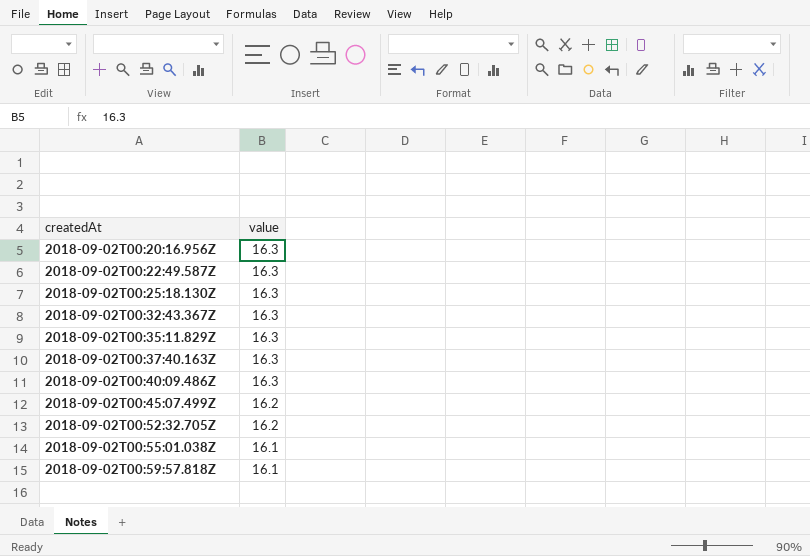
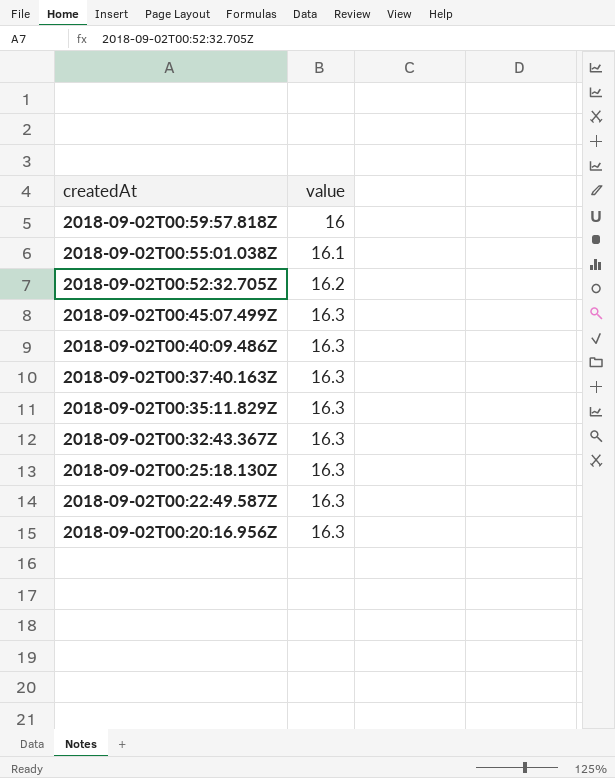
row order: createdAt ascending -> createdAt descending
2018-09-02T00:59:57.818Z | value: 16.1 -> 16
2018-09-02T00:45:07.499Z | value: 16.2 -> 16.3

